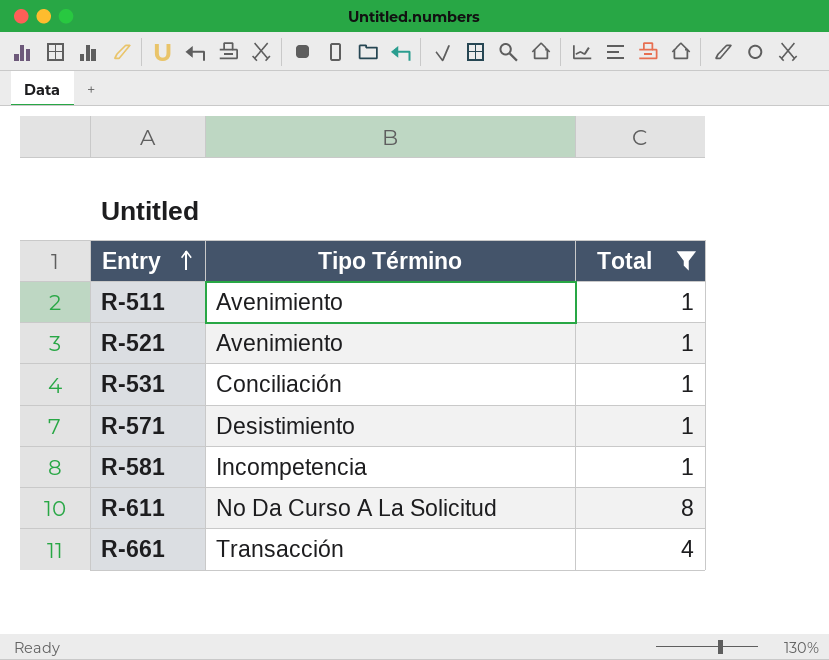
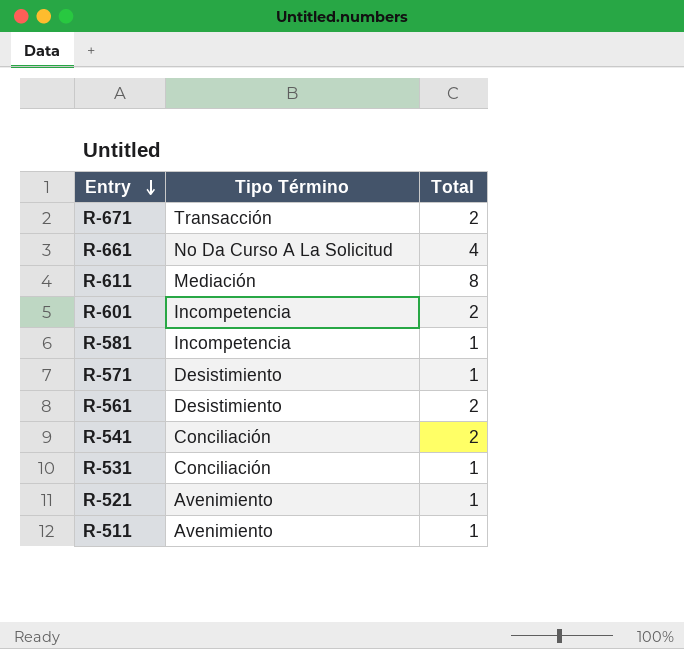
filter: Total != 2 -> none
row order: Entry ascending -> Entry descending
R-661 | Tipo Término: Transacción -> No Da Curso A La Solicitud
R-611 | Tipo Término: No Da Curso A La Solicitud -> Mediación

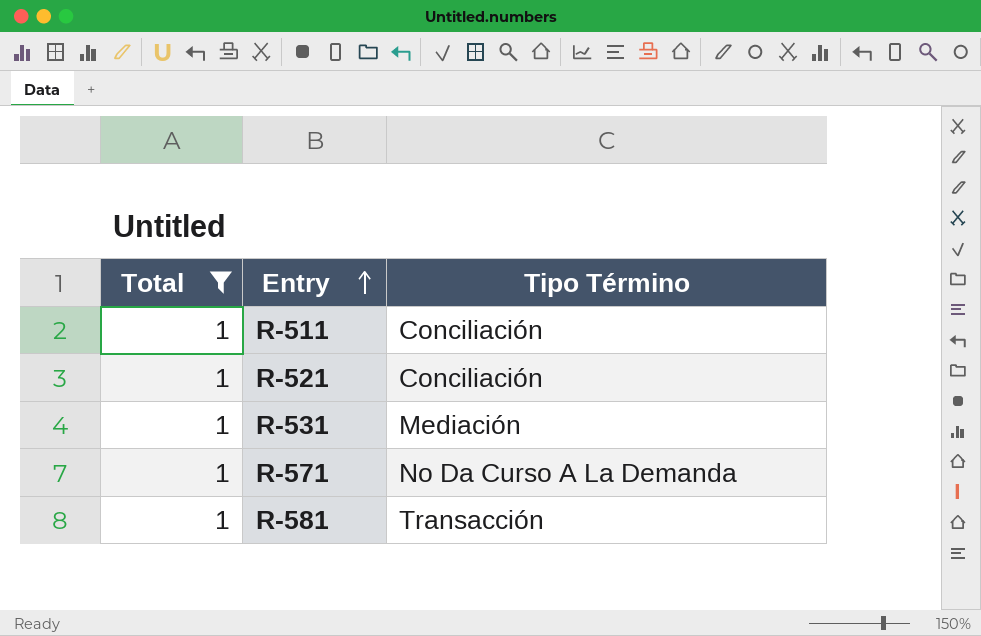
filter: none -> Total = 1
row order: Entry descending -> Entry ascending
column Total | position: 3 -> 1
R-511 | Tipo Término: Avenimiento -> Conciliación
R-521 | Tipo Término: Avenimiento -> Conciliación
R-531 | Tipo Término: Conciliación -> Mediación
R-571 | Tipo Término: Desistimiento -> No Da Curso A La Demanda
R-581 | Tipo Término: Incompetencia -> Transacción

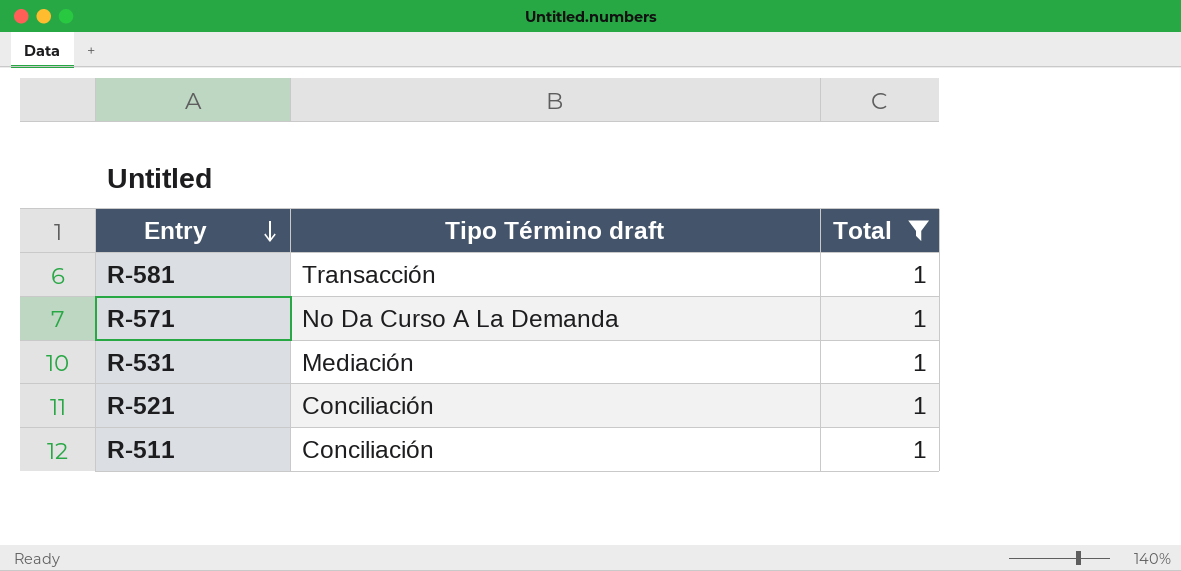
row order: Entry ascending -> Entry descending
column name: Tipo Término -> Tipo Término draft
column Total | position: 1 -> 3

